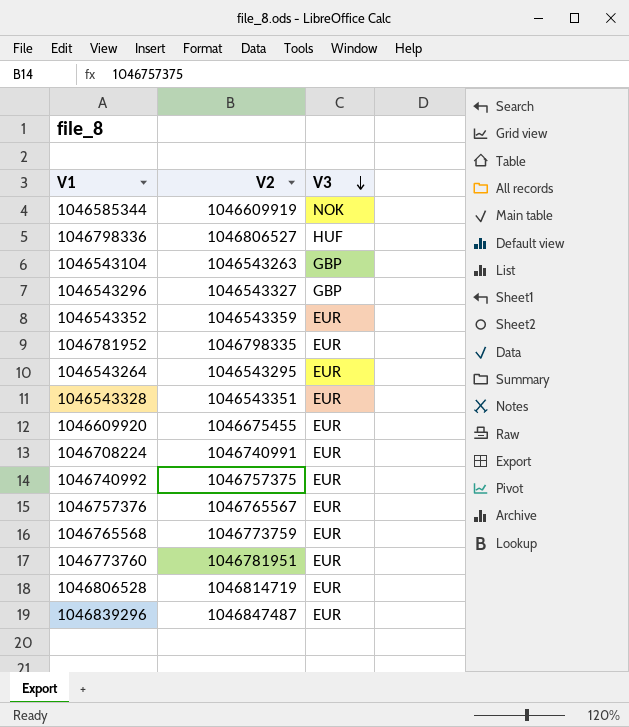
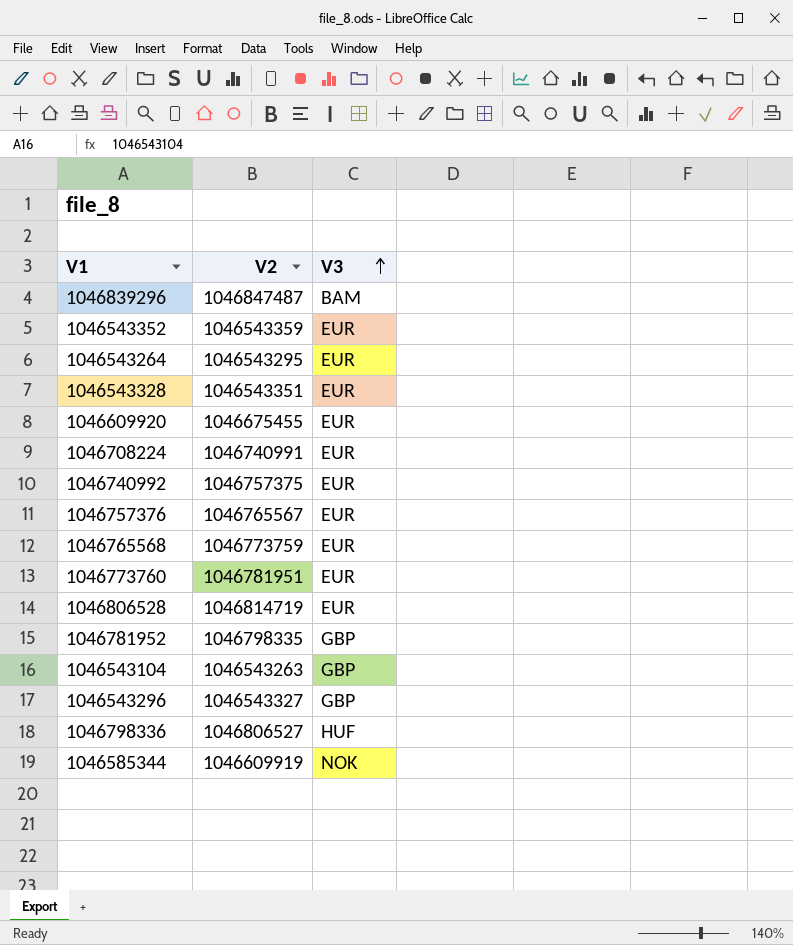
row order: V3 descending -> V3 ascending
1046839296 | V3: EUR -> BAM
1046781952 | V3: EUR -> GBP

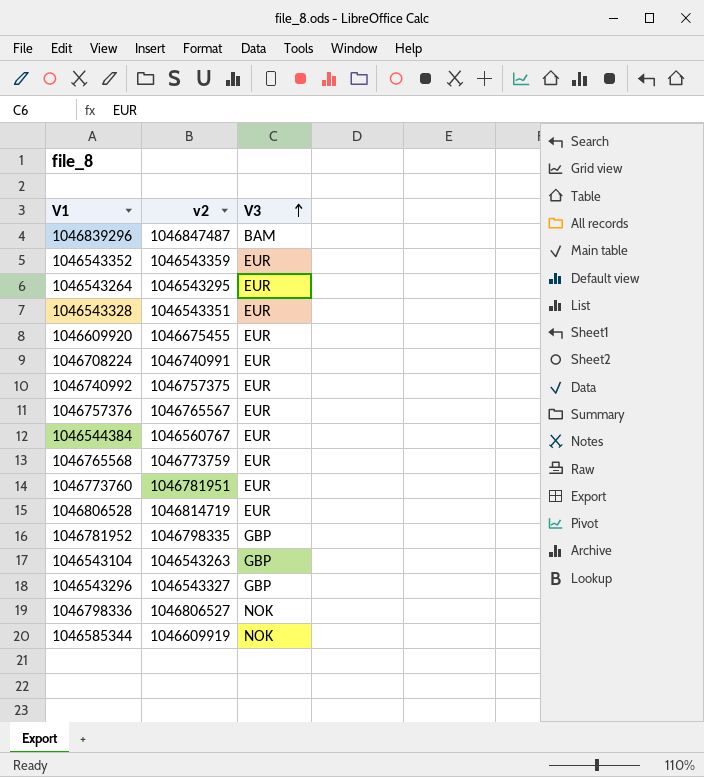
column name: V2 -> v2
row 1046544384: none -> 1046560767 | EUR
1046798336 | V3: HUF -> NOK

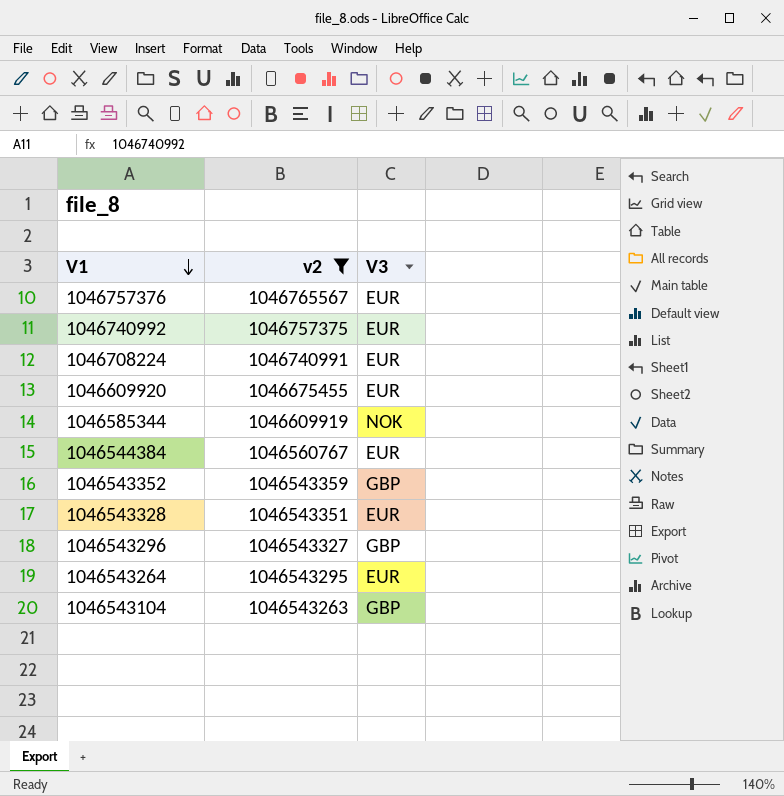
filter: none -> v2 <= 1046765567
row order: V3 ascending -> V1 descending
1046543352 | V3: EUR -> GBP

